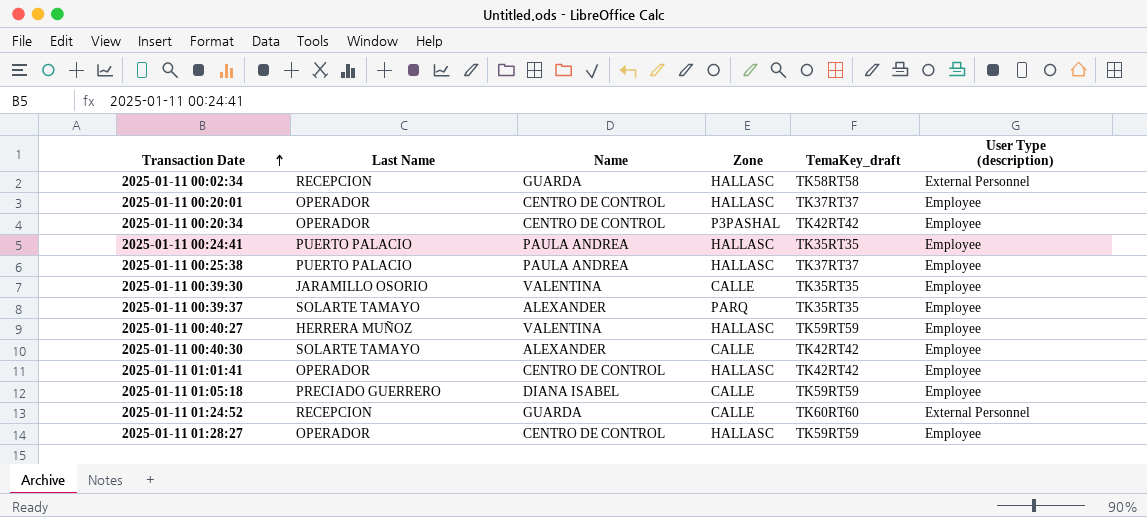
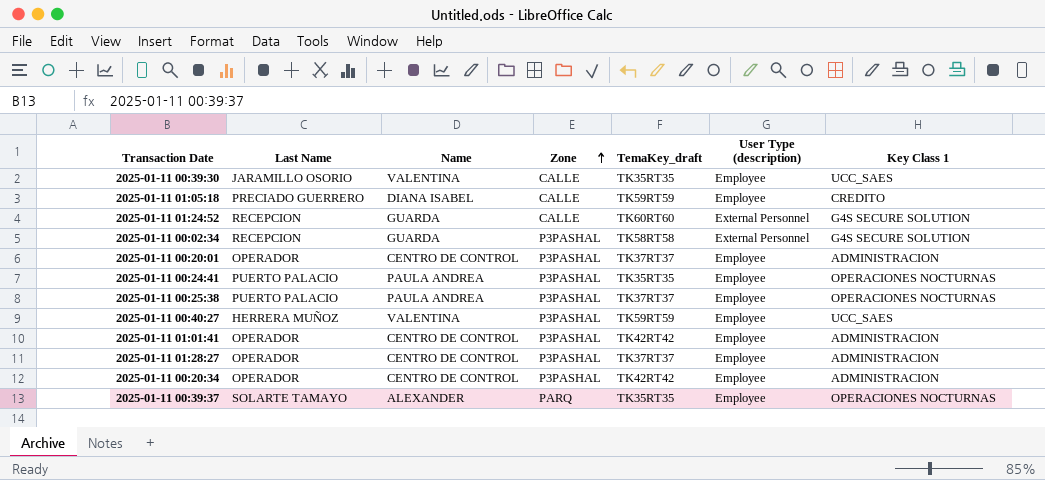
row order: Transaction Date ascending -> Zone ascending
column Key Class 1 | position: none -> 7
row 2025-01-11 00:40:30: SOLARTE TAMAYO | ALEXANDER | CALLE | TK42RT42 | Employee -> none
2025-01-11 00:02:34 | Zone: HALLASC -> P3PASHAL
2025-01-11 00:20:01 | Zone: HALLASC -> P3PASHAL
2025-01-11 00:24:41 | Zone: HALLASC -> P3PASHAL
2025-01-11 00:25:38 | Zone: HALLASC -> P3PASHAL
2025-01-11 00:40:27 | Zone: HALLASC -> P3PASHAL
2025-01-11 01:01:41 | Zone: HALLASC -> P3PASHAL
2025-01-11 01:28:27 | Zone: HALLASC -> P3PASHAL
2025-01-11 01:28:27 | TemaKey_draft: TK59RT59 -> TK37RT37

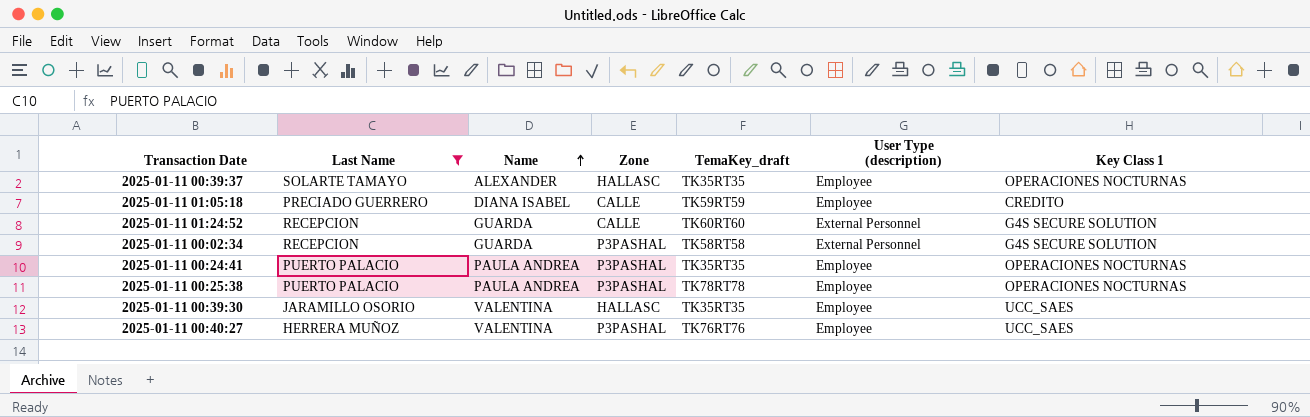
filter: none -> Last Name != OPERADOR
row order: Zone ascending -> Name ascending
2025-01-11 00:39:37 | Zone: PARQ -> HALLASC
2025-01-11 00:25:38 | TemaKey_draft: TK37RT37 -> TK78RT78
2025-01-11 00:39:30 | Zone: CALLE -> HALLASC
2025-01-11 00:40:27 | TemaKey_draft: TK59RT59 -> TK76RT76

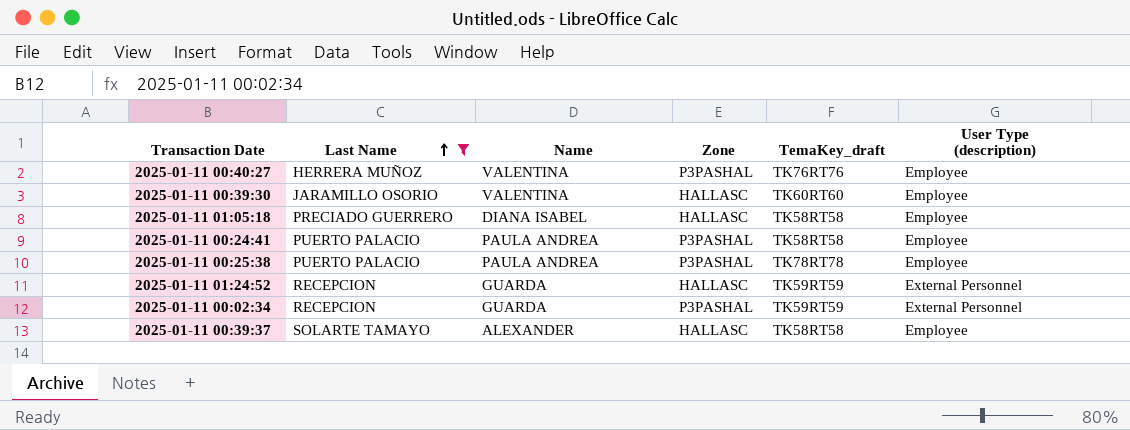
row order: Name ascending -> Last Name ascending
column Key Class 1 | position: 7 -> none
2025-01-11 00:39:30 | TemaKey_draft: TK35RT35 -> TK60RT60
2025-01-11 01:05:18 | Zone: CALLE -> HALLASC
2025-01-11 01:05:18 | TemaKey_draft: TK59RT59 -> TK58RT58
2025-01-11 00:24:41 | TemaKey_draft: TK35RT35 -> TK58RT58
2025-01-11 01:24:52 | Zone: CALLE -> HALLASC
2025-01-11 01:24:52 | TemaKey_draft: TK60RT60 -> TK59RT59
2025-01-11 00:02:34 | TemaKey_draft: TK58RT58 -> TK59RT59
2025-01-11 00:39:37 | TemaKey_draft: TK35RT35 -> TK58RT58

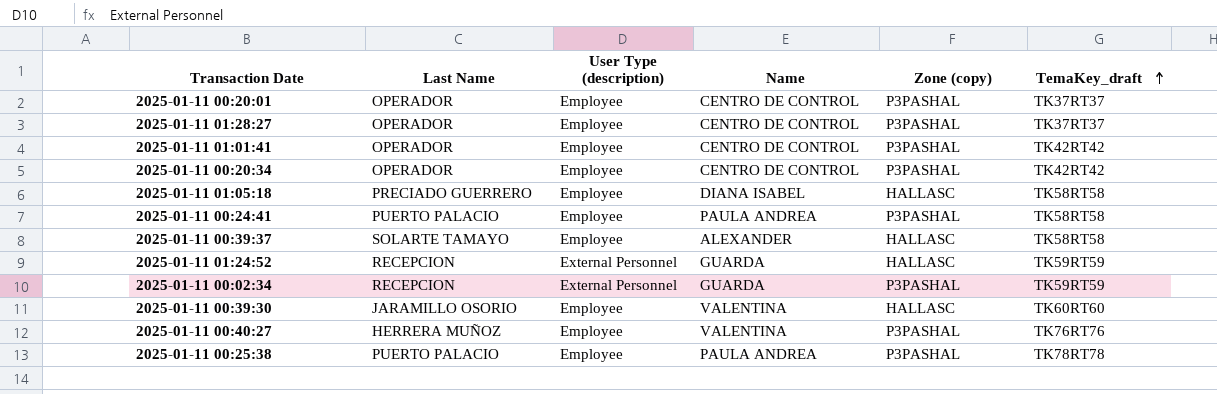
filter: Last Name != OPERADOR -> none
row order: Last Name ascending -> TemaKey_draft ascending
column User Type (description) | position: 6 -> 3
column name: Zone -> Zone (copy)

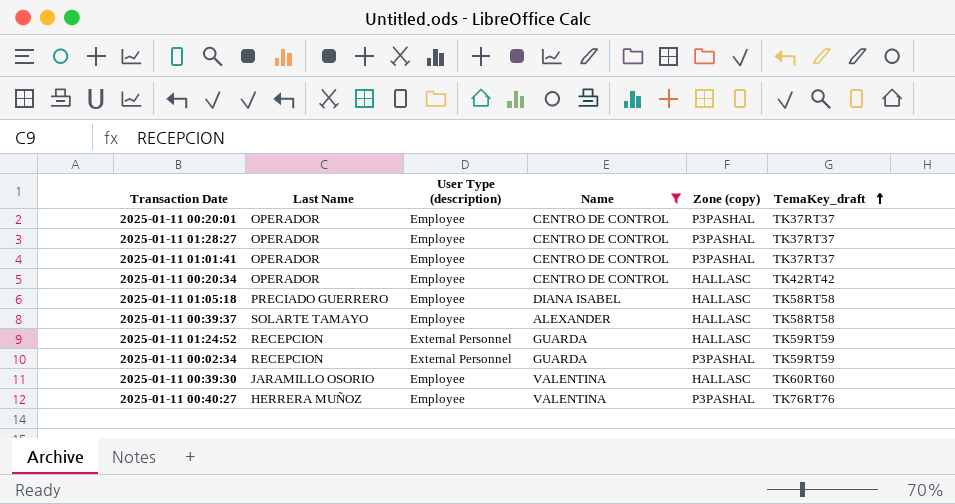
filter: none -> Name != PAULA ANDREA
2025-01-11 01:01:41 | TemaKey_draft: TK42RT42 -> TK37RT37
2025-01-11 00:20:34 | Zone (copy): P3PASHAL -> HALLASC

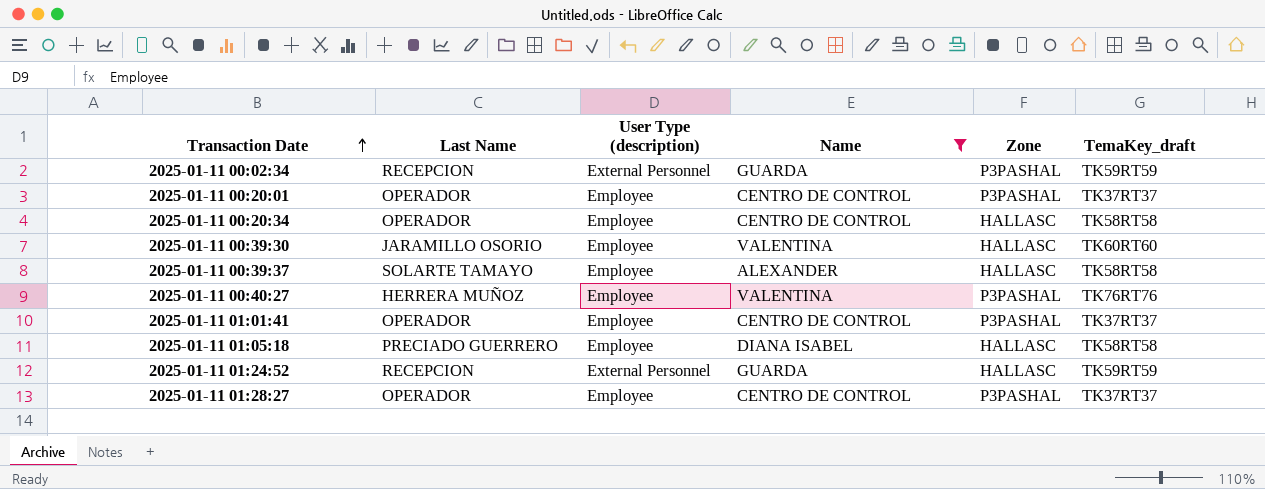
row order: TemaKey_draft ascending -> Transaction Date ascending
column name: Zone (copy) -> Zone
2025-01-11 00:20:34 | TemaKey_draft: TK42RT42 -> TK58RT58

